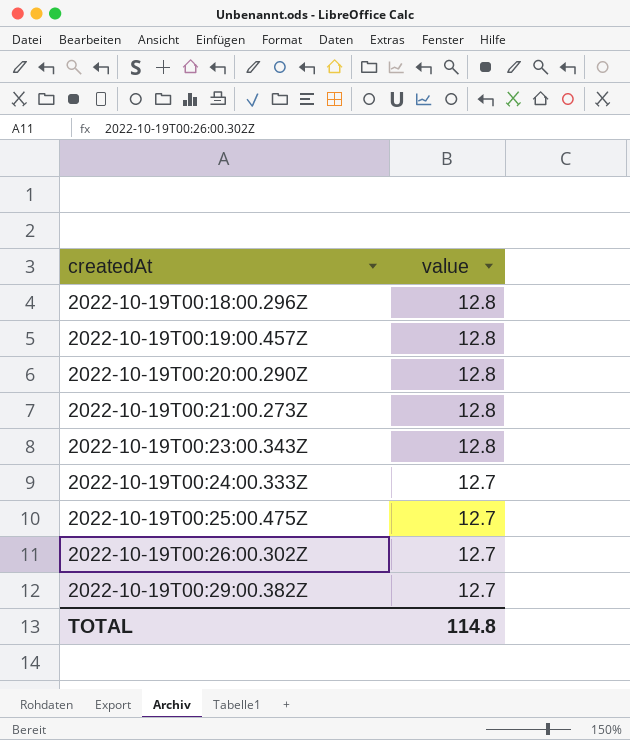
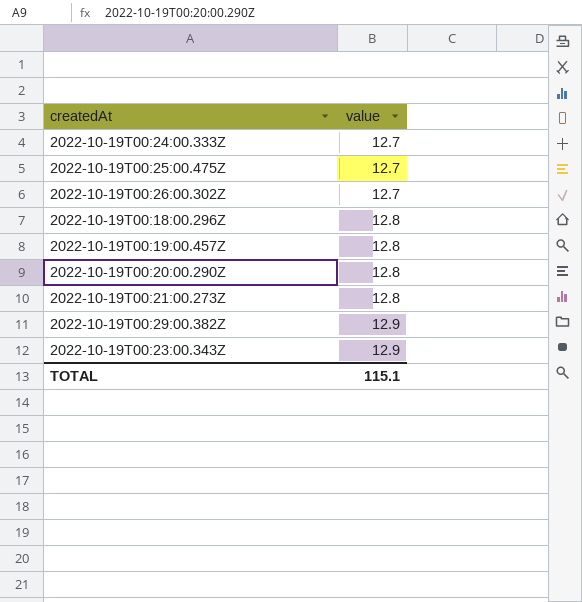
row order: createdAt ascending -> value ascending
2022-10-19T00:29:00.382Z | value: 12.7 -> 12.9
2022-10-19T00:23:00.343Z | value: 12.8 -> 12.9
TOTAL | value: 114.8 -> 115.1

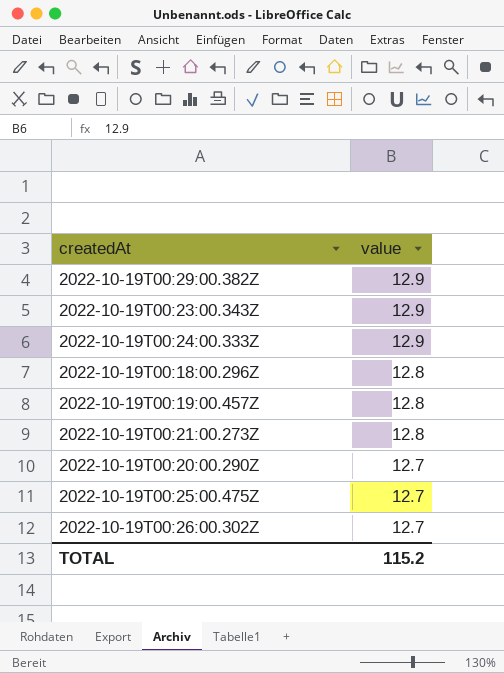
row order: value ascending -> value descending
2022-10-19T00:24:00.333Z | value: 12.7 -> 12.9
2022-10-19T00:20:00.290Z | value: 12.8 -> 12.7
TOTAL | value: 115.1 -> 115.2

